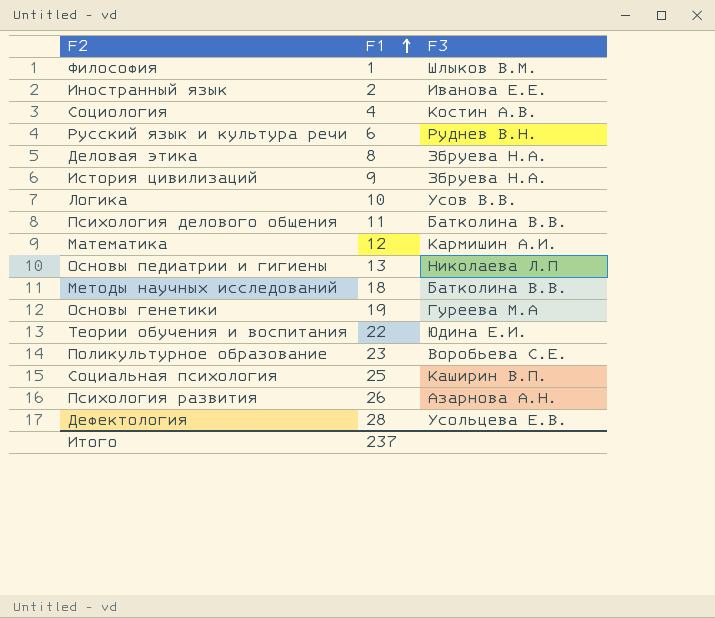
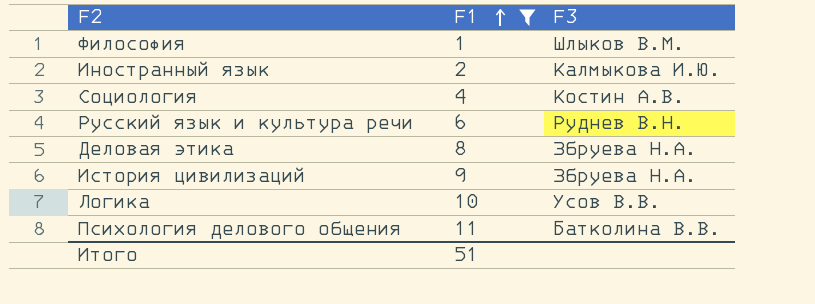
filter: none -> F1 <= 11
Иностранный язык | F3: Иванова Е.Е. -> Калмыкова И.Ю.
Итого | F1: 237 -> 51

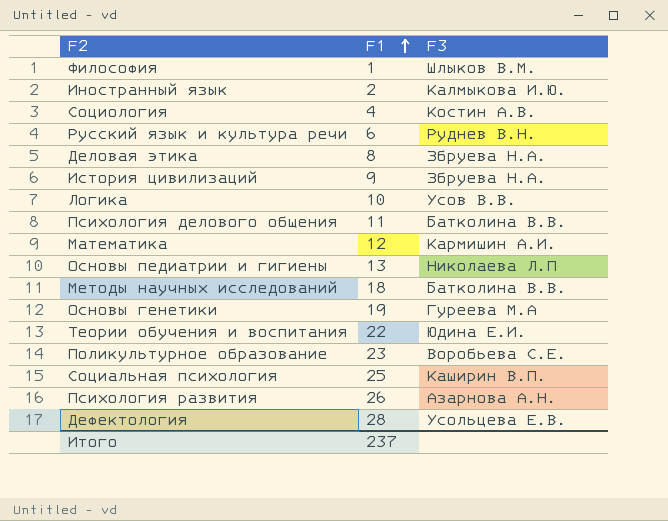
filter: F1 <= 11 -> none
Итого | F1: 51 -> 237

